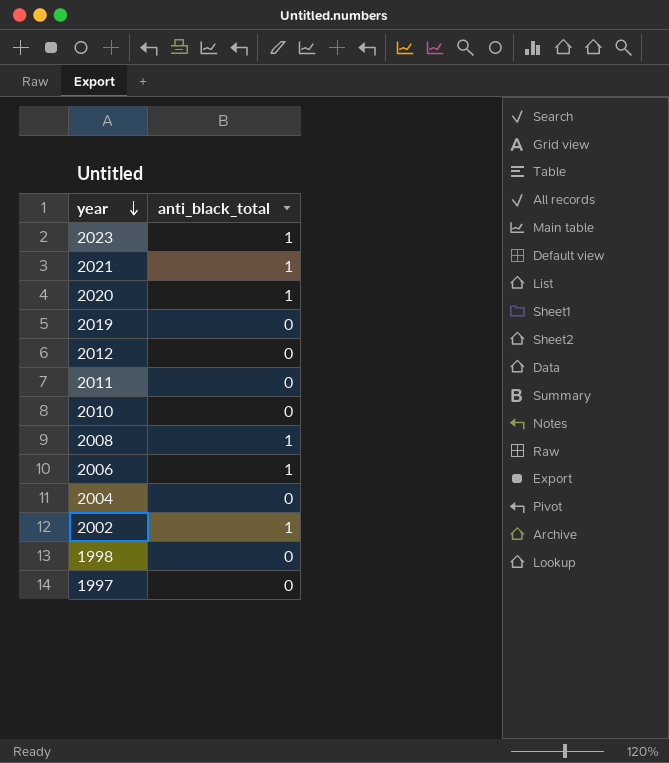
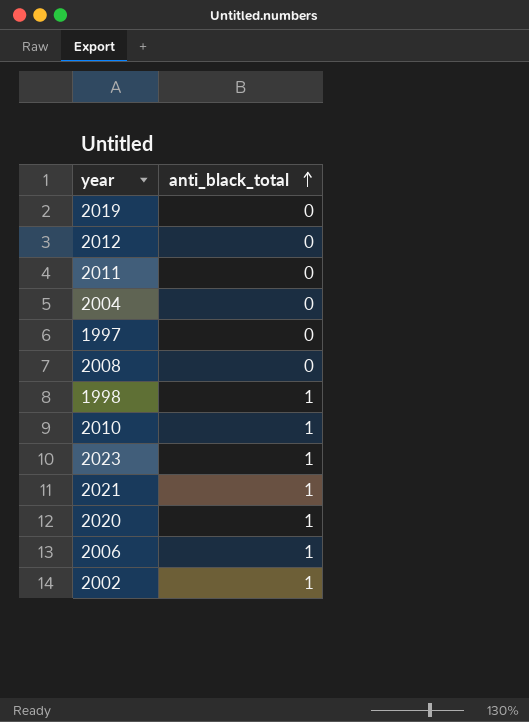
row order: year descending -> anti_black_total ascending
2008 | anti_black_total: 1 -> 0
1998 | anti_black_total: 0 -> 1
2010 | anti_black_total: 0 -> 1

